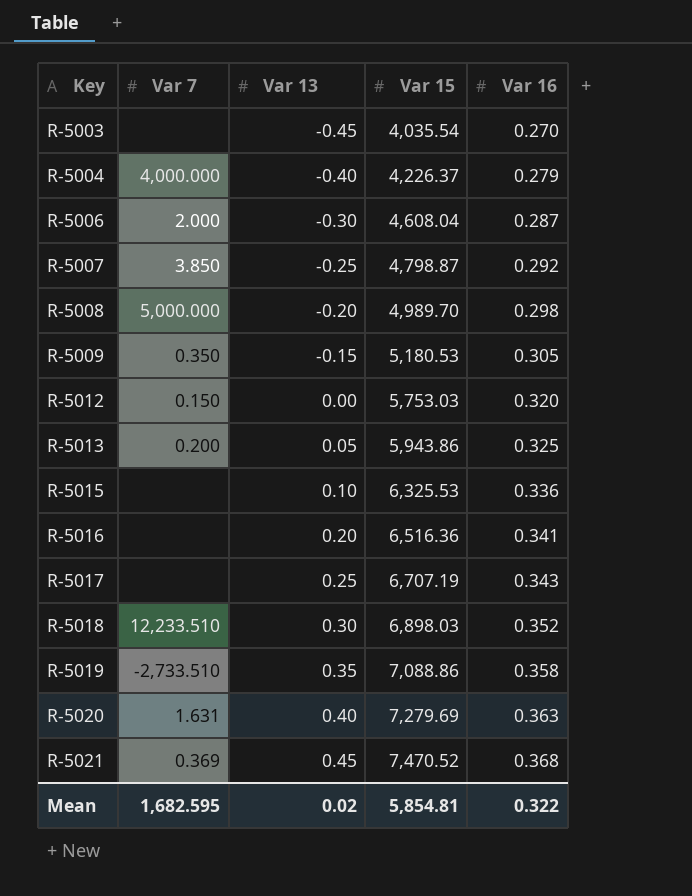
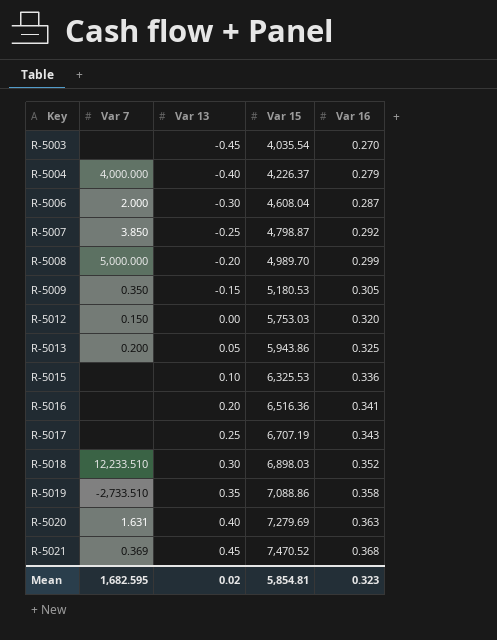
R-5008 | Var 16: 0.298 -> 0.299
Mean | Var 16: 0.322 -> 0.323

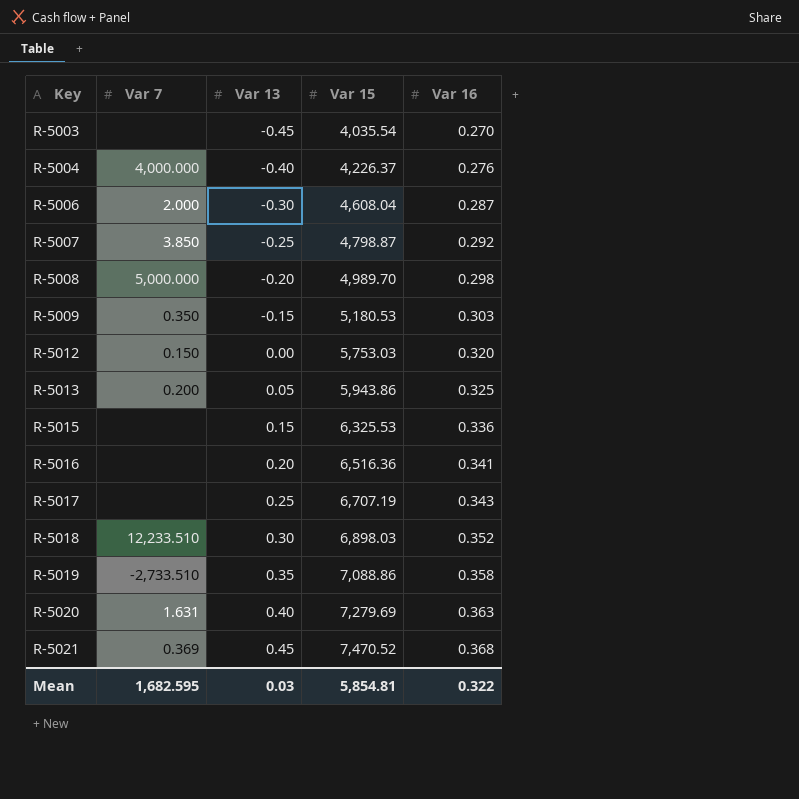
R-5004 | Var 16: 0.279 -> 0.276
R-5008 | Var 16: 0.299 -> 0.298
R-5009 | Var 16: 0.305 -> 0.303
R-5015 | Var 13: 0.10 -> 0.15
Mean | Var 13: 0.02 -> 0.03
Mean | Var 16: 0.323 -> 0.322

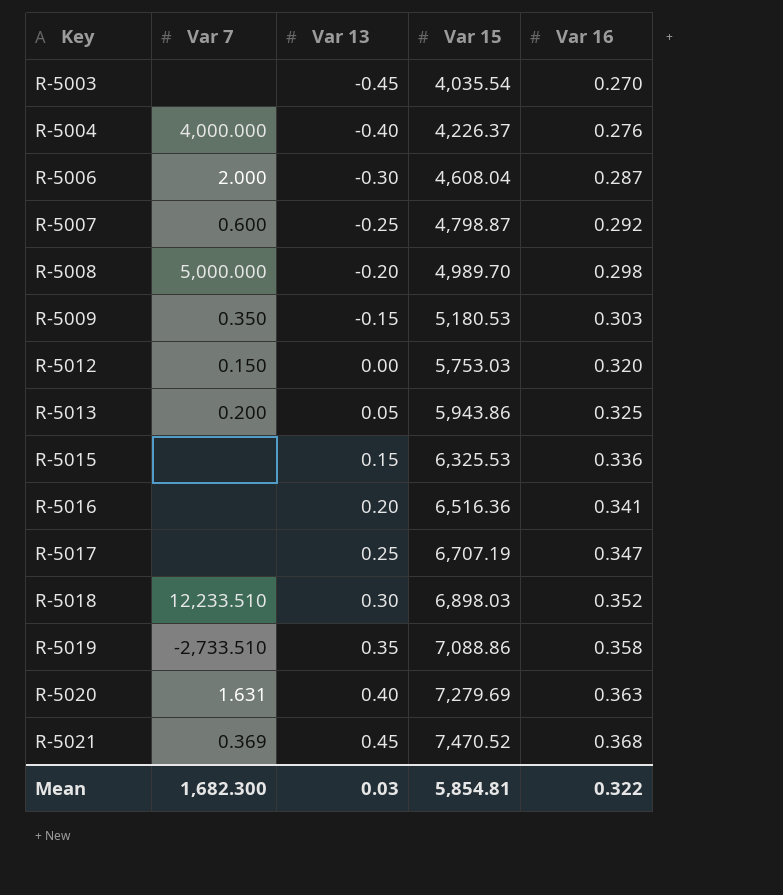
R-5007 | Var 7: 3.850 -> 0.600
R-5017 | Var 16: 0.343 -> 0.347
Mean | Var 7: 1,682.595 -> 1,682.300

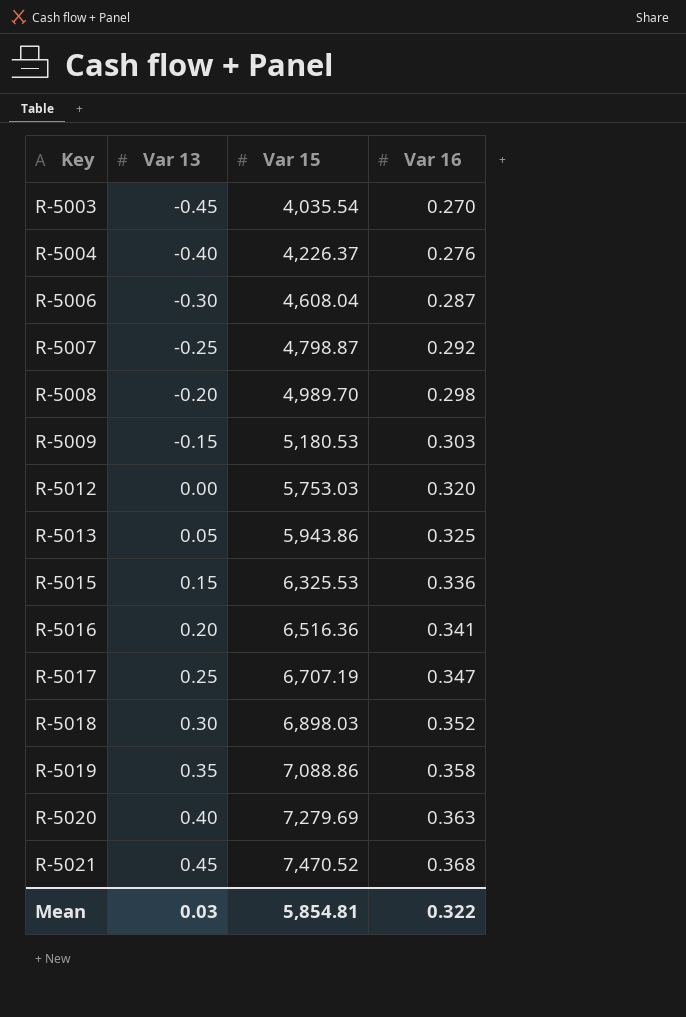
column Var 7 | position: 2 -> none

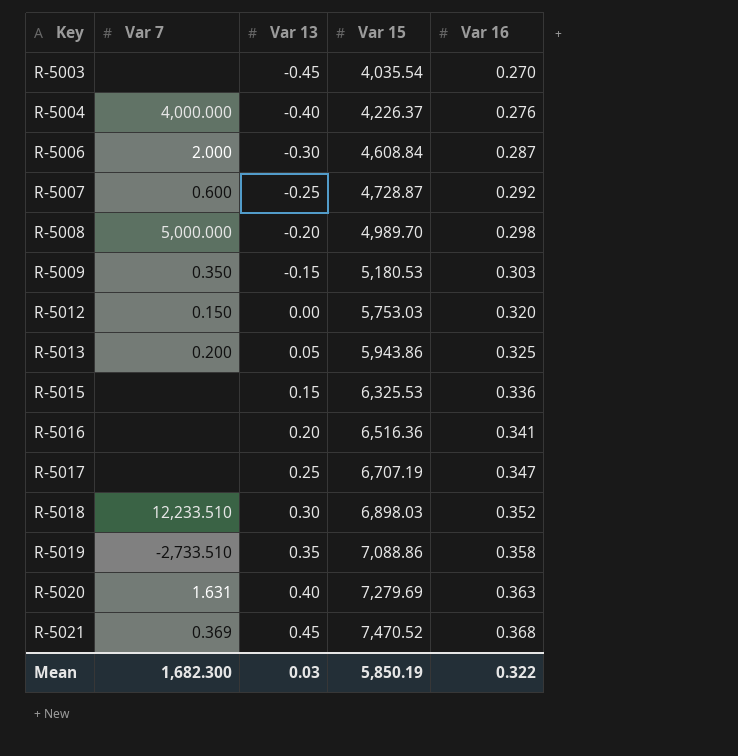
column Var 7 | position: none -> 2
R-5006 | Var 15: 4,608.04 -> 4,608.84
R-5007 | Var 15: 4,798.87 -> 4,728.87
Mean | Var 15: 5,854.81 -> 5,850.19

